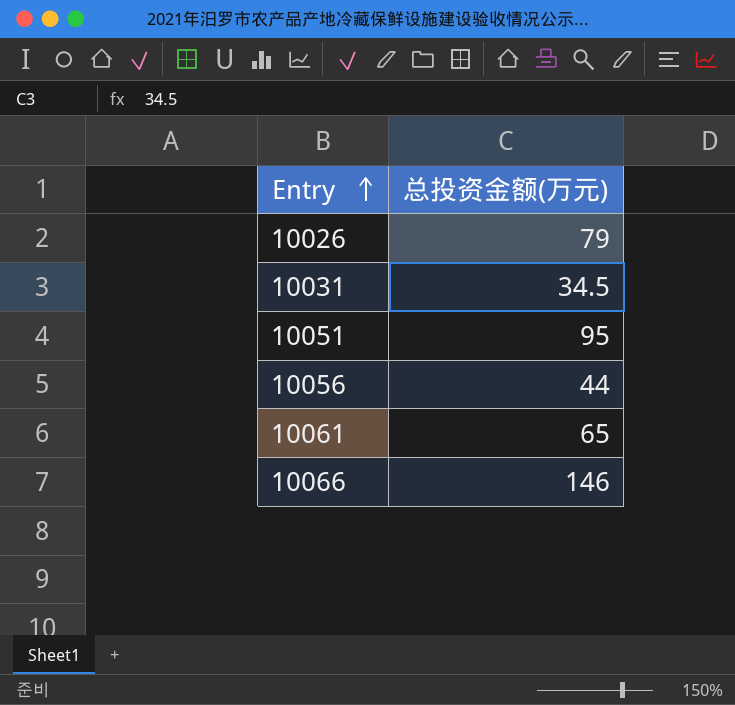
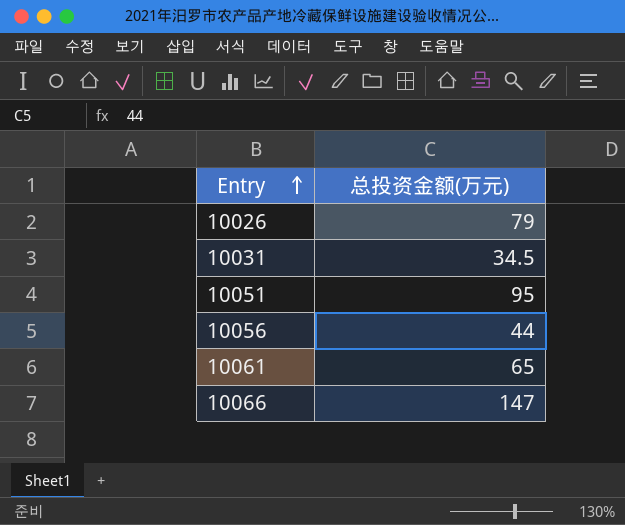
10066 | 总投资金额(万元): 146 -> 147

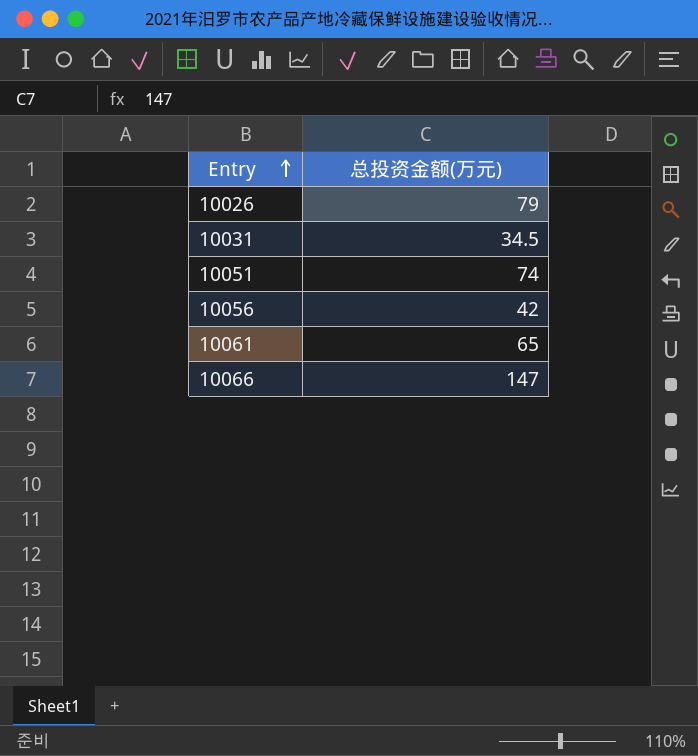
10051 | 总投资金额(万元): 95 -> 74
10056 | 总投资金额(万元): 44 -> 42

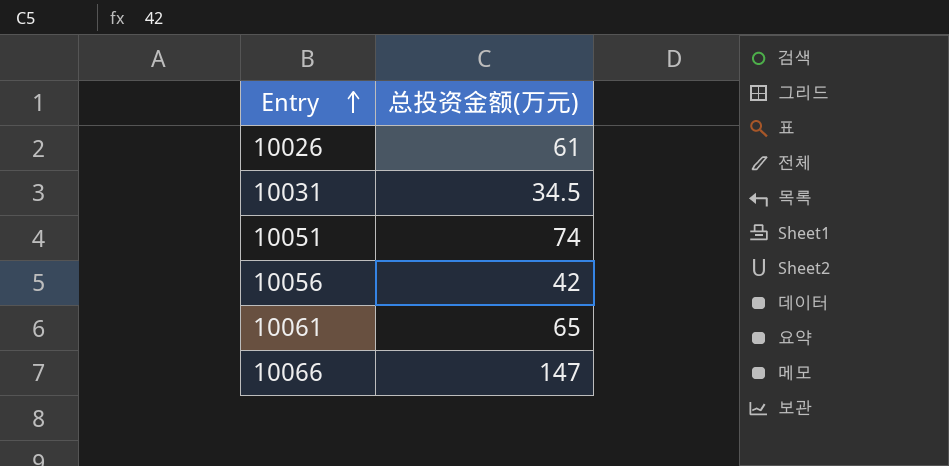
10026 | 总投资金额(万元): 79 -> 61

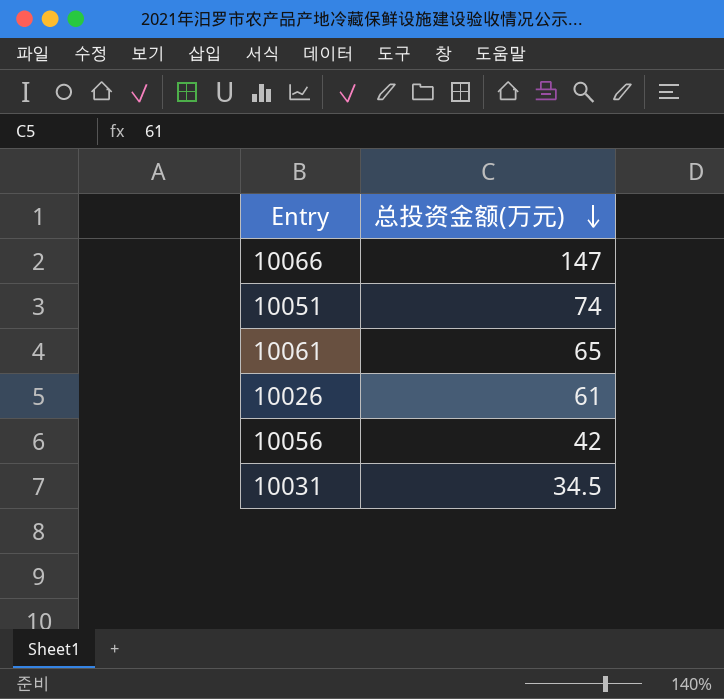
row order: Entry ascending -> 总投资金额(万元) descending

